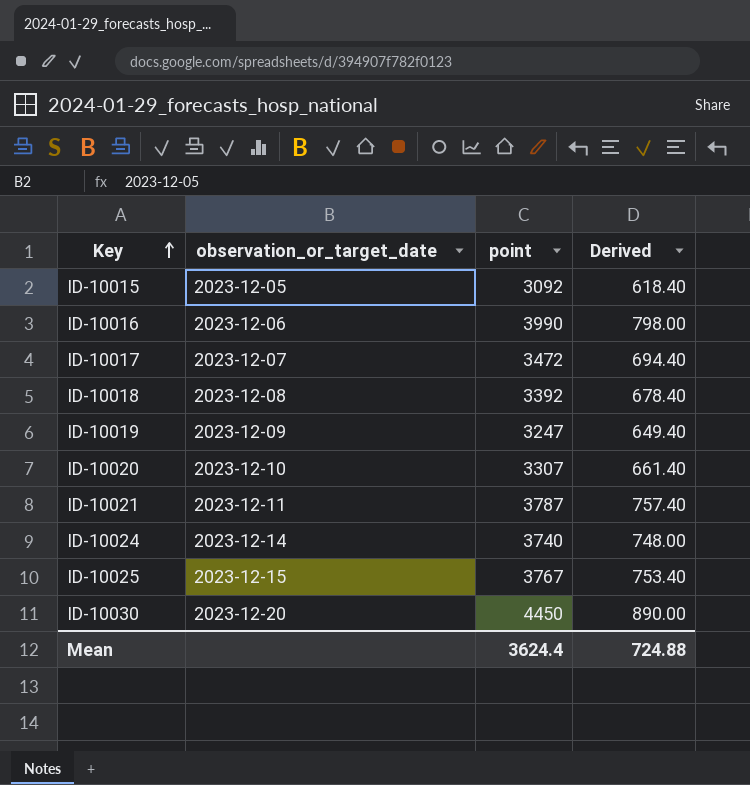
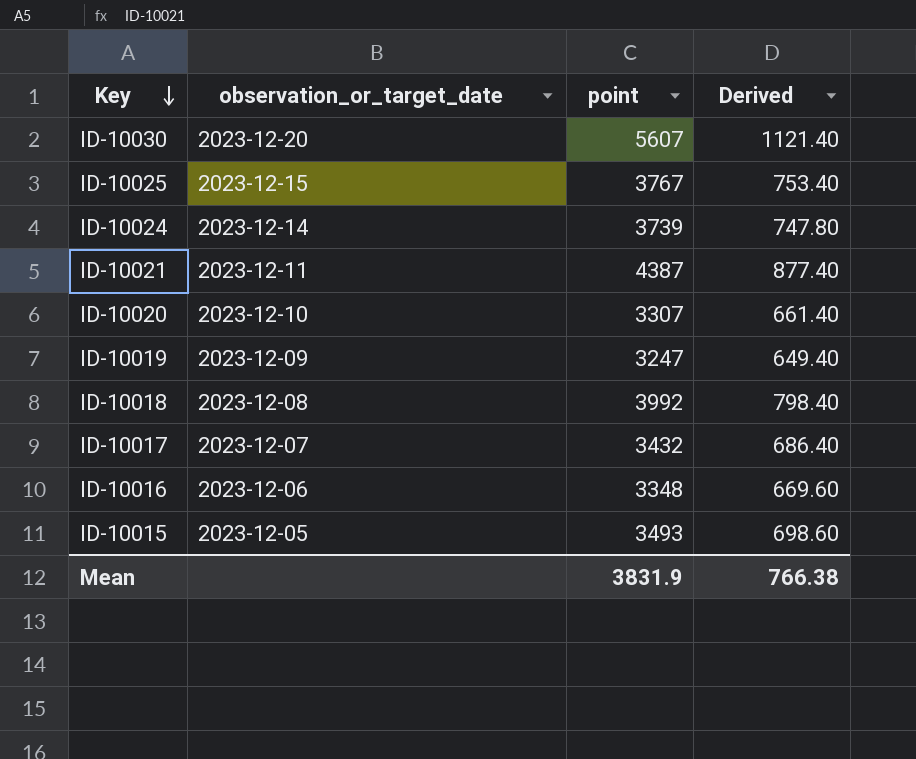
row order: Key ascending -> Key descending
ID-10030 | point: 4450 -> 5607
ID-10030 | Derived: 890.00 -> 1121.40
ID-10024 | point: 3740 -> 3739
ID-10024 | Derived: 748.00 -> 747.80
ID-10021 | point: 3787 -> 4387
ID-10021 | Derived: 757.40 -> 877.40
ID-10018 | point: 3392 -> 3992
ID-10018 | Derived: 678.40 -> 798.40
ID-10017 | point: 3472 -> 3432
ID-10017 | Derived: 694.40 -> 686.40
ID-10016 | point: 3990 -> 3348
ID-10016 | Derived: 798.00 -> 669.60
ID-10015 | point: 3092 -> 3493
ID-10015 | Derived: 618.40 -> 698.60
Mean | point: 3624.4 -> 3831.9
Mean | Derived: 724.88 -> 766.38

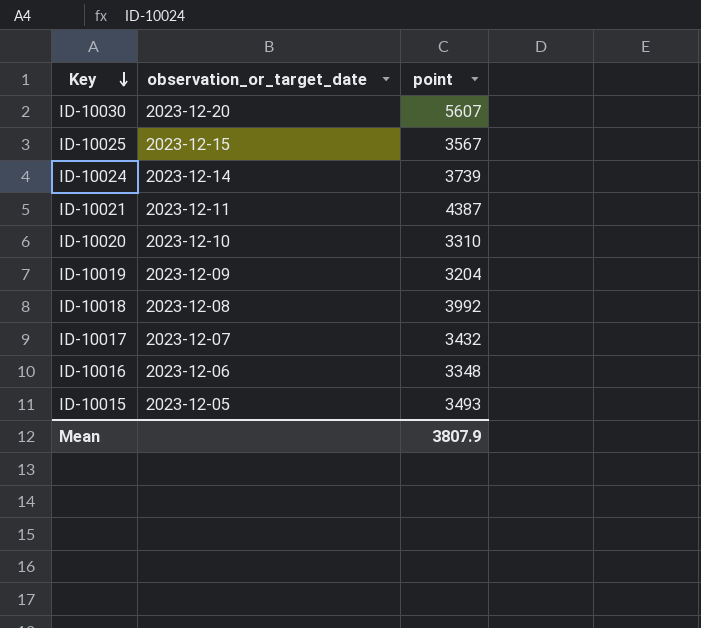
column Derived | formula: [point] * 0.2 -> none
ID-10025 | point: 3767 -> 3567
ID-10020 | point: 3307 -> 3310
ID-10019 | point: 3247 -> 3204
Mean | point: 3831.9 -> 3807.9

